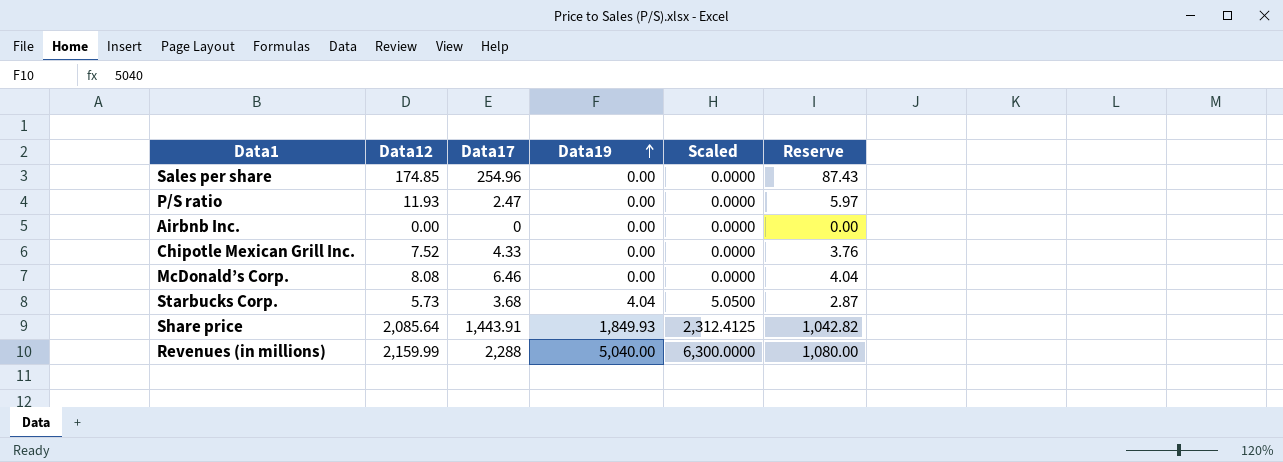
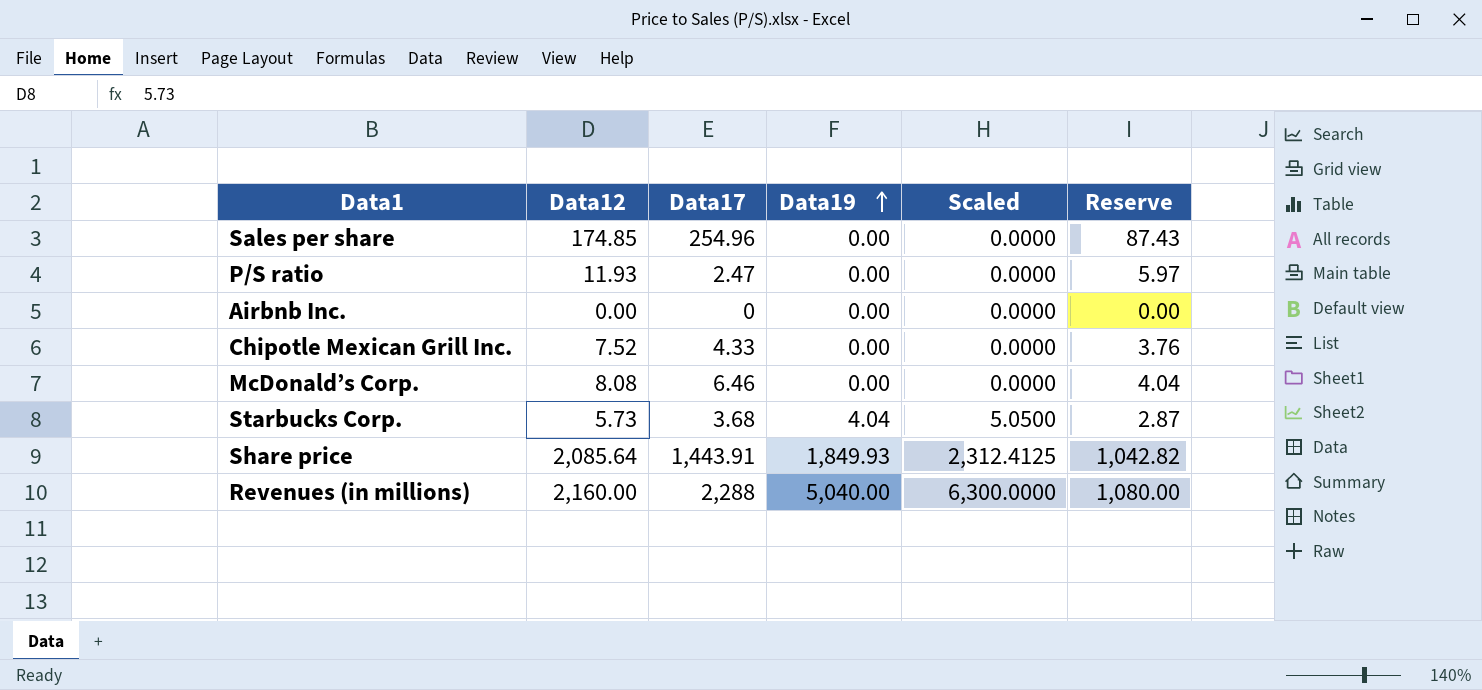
Revenues (in millions) | Data12: 2,159.99 -> 2,160.00

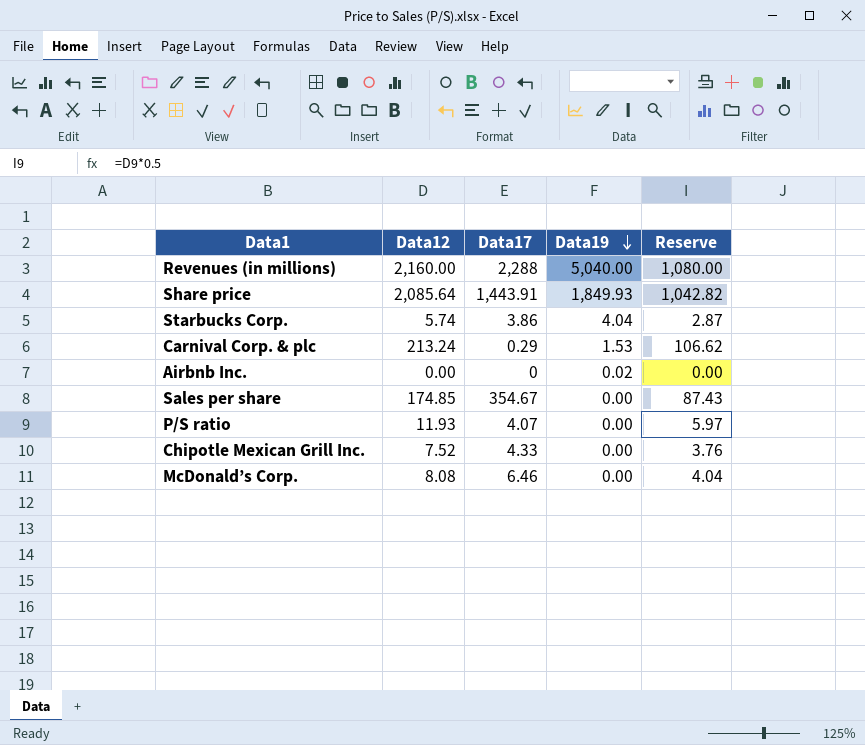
row order: Data19 ascending -> Data19 descending
column Scaled | formula: [Data19] * 1.25 -> none
Starbucks Corp. | Data12: 5.73 -> 5.74
Starbucks Corp. | Data17: 3.68 -> 3.86
row Carnival Corp. & plc: none -> 213.24 | 0.29 | 1.53 | 106.62
Airbnb Inc. | Data19: 0.00 -> 0.02
Sales per share | Data17: 254.96 -> 354.67
P/S ratio | Data17: 2.47 -> 4.07

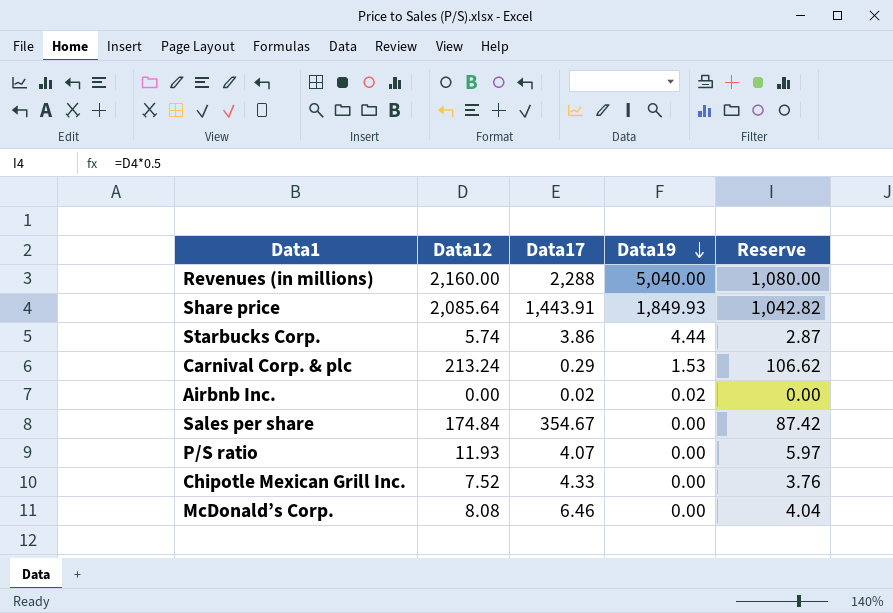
Starbucks Corp. | Data19: 4.04 -> 4.44
Airbnb Inc. | Data17: 0 -> 0.02
Sales per share | Data12: 174.85 -> 174.84
Sales per share | Reserve: 87.43 -> 87.42

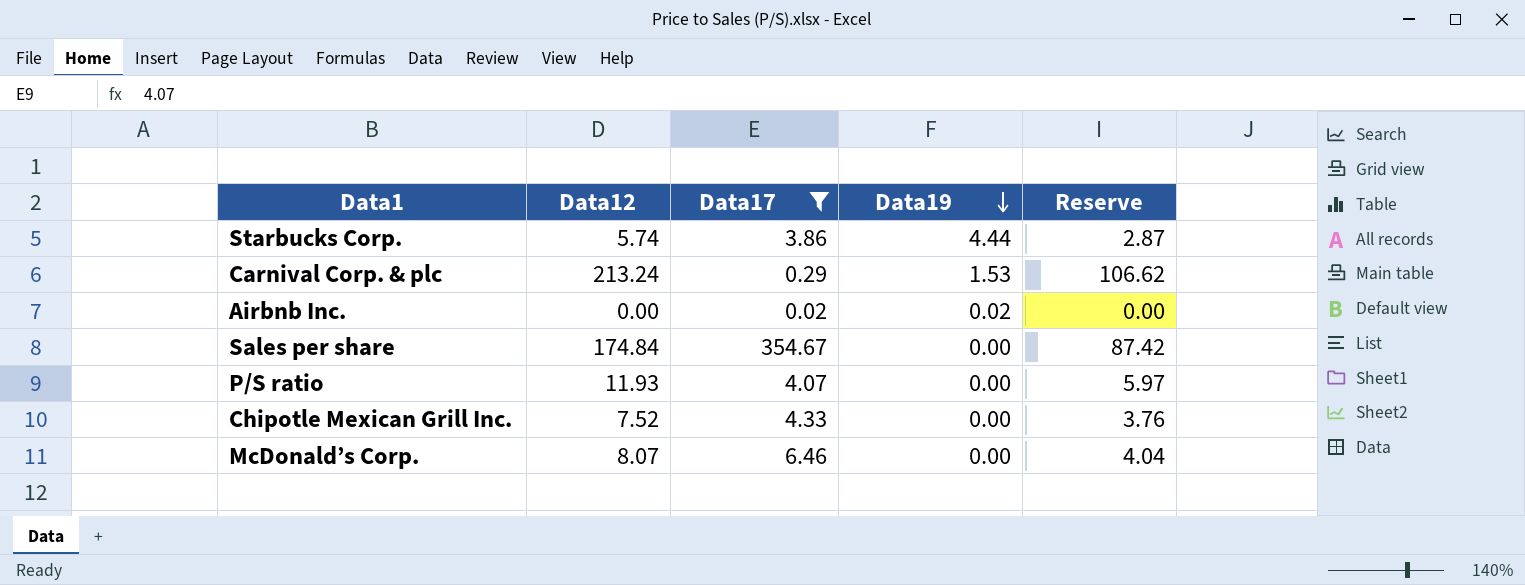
filter: none -> Data17 <= 354.67
McDonald’s Corp. | Data12: 8.08 -> 8.07

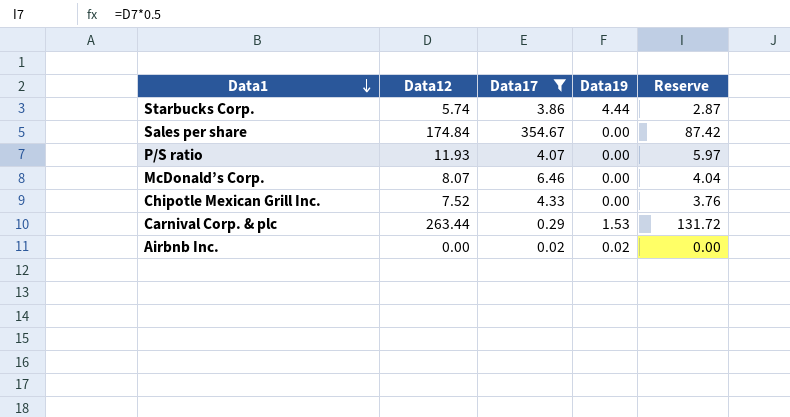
row order: Data19 descending -> Data1 descending
Carnival Corp. & plc | Data12: 213.24 -> 263.44
Carnival Corp. & plc | Reserve: 106.62 -> 131.72

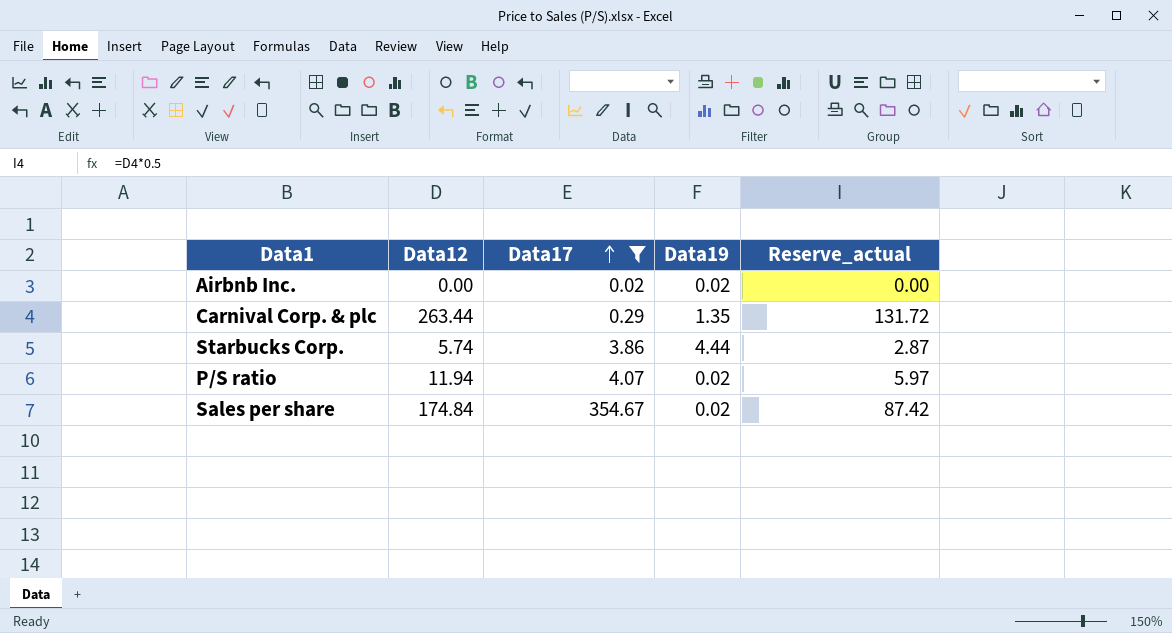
row order: Data1 descending -> Data17 ascending
column name: Reserve -> Reserve_actual
row McDonald’s Corp.: 8.07 | 6.46 | 0.00 | 4.04 -> none
row Chipotle Mexican Grill Inc.: 7.52 | 4.33 | 0.00 | 3.76 -> none
Carnival Corp. & plc | Data19: 1.53 -> 1.35
P/S ratio | Data12: 11.93 -> 11.94
P/S ratio | Data19: 0.00 -> 0.02
Sales per share | Data19: 0.00 -> 0.02

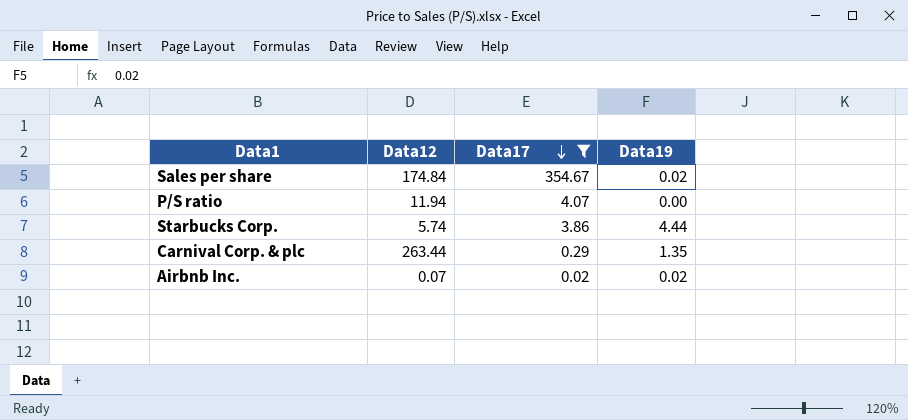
row order: Data17 ascending -> Data17 descending
column Reserve_actual | formula: [Data12] * 0.5 -> none
P/S ratio | Data19: 0.02 -> 0.00
Airbnb Inc. | Data12: 0.00 -> 0.07

